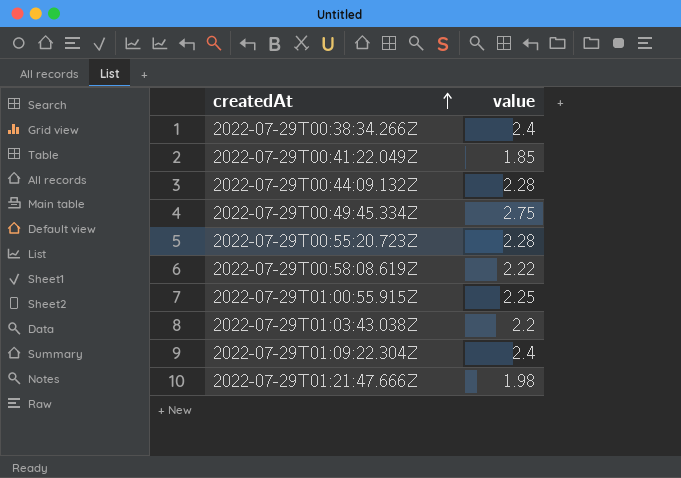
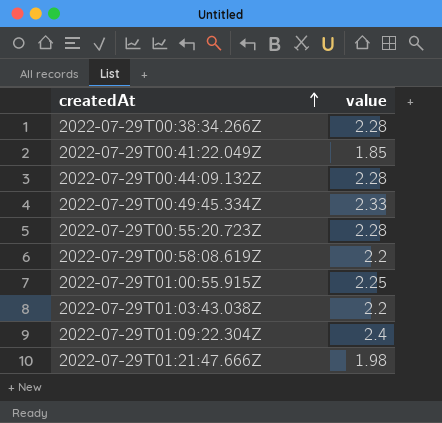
2022-07-29T00:38:34.266Z | value: 2.4 -> 2.28
2022-07-29T00:49:45.334Z | value: 2.75 -> 2.33
2022-07-29T00:58:08.619Z | value: 2.22 -> 2.2

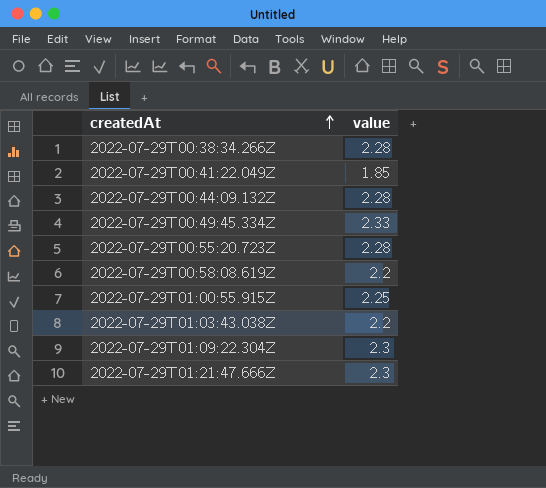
2022-07-29T01:09:22.304Z | value: 2.4 -> 2.3
2022-07-29T01:21:47.666Z | value: 1.98 -> 2.3

